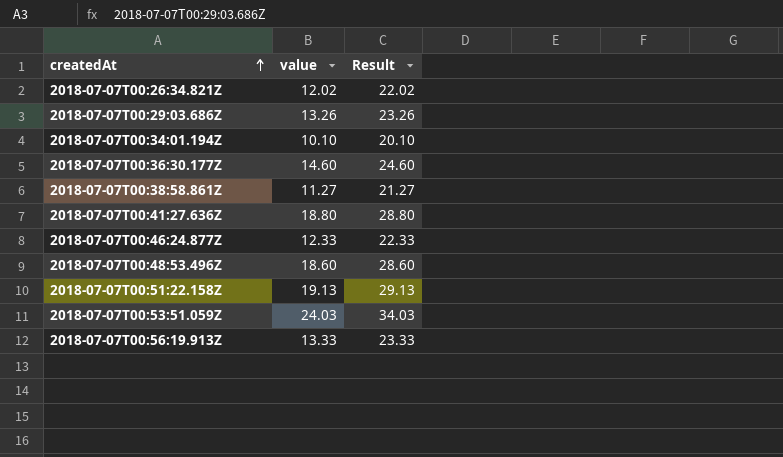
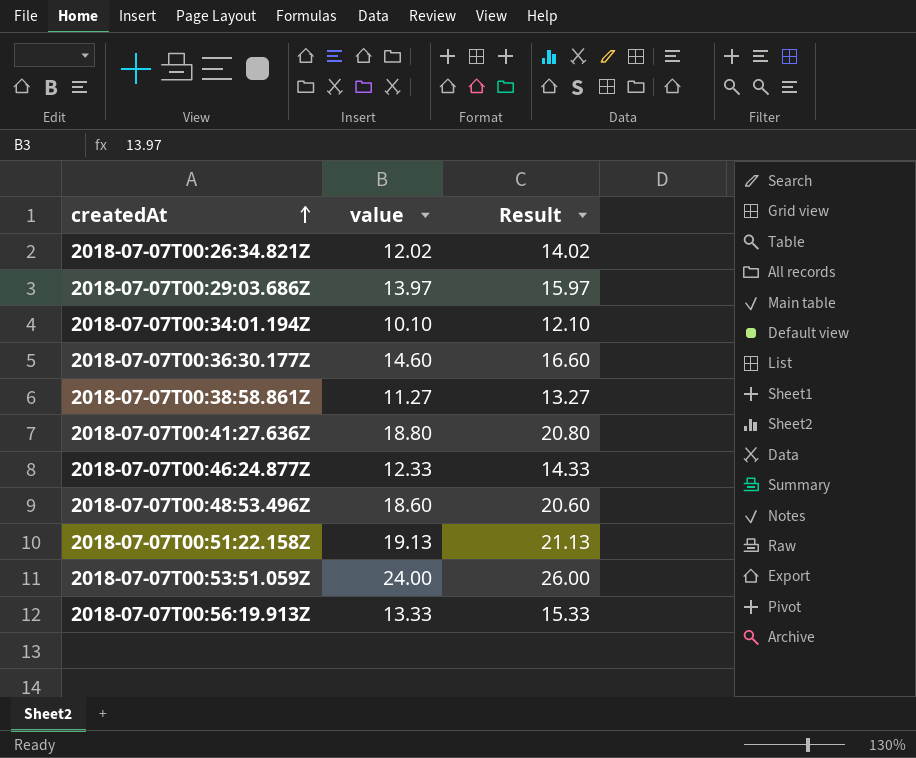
column Result | formula: [value] + 10 -> [value] + 2
2018-07-07T00:29:03.686Z | value: 13.26 -> 13.97
2018-07-07T00:53:51.059Z | value: 24.03 -> 24.00

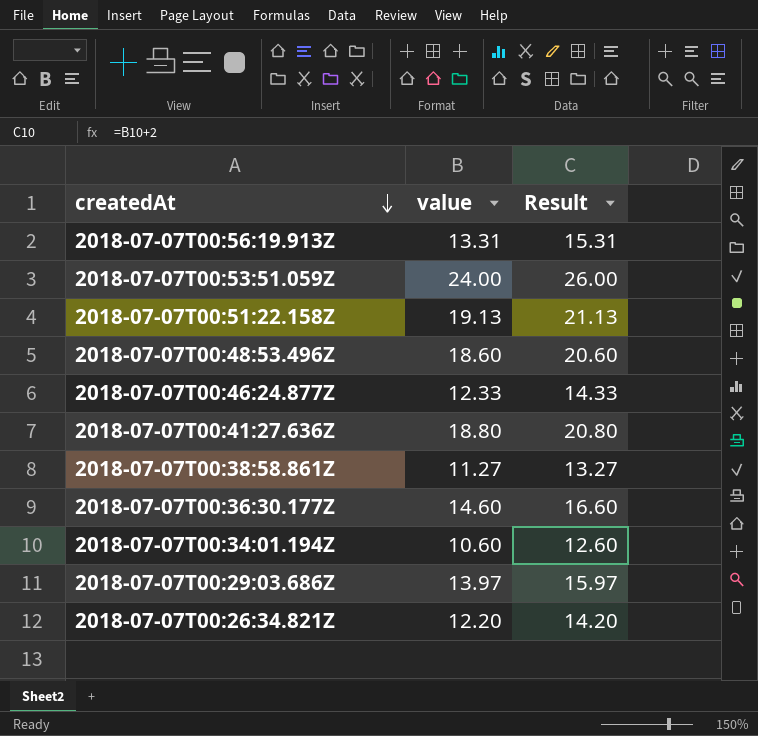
row order: createdAt ascending -> createdAt descending
2018-07-07T00:56:19.913Z | value: 13.33 -> 13.31
2018-07-07T00:56:19.913Z | Result: 15.33 -> 15.31
2018-07-07T00:34:01.194Z | value: 10.10 -> 10.60
2018-07-07T00:34:01.194Z | Result: 12.10 -> 12.60
2018-07-07T00:26:34.821Z | value: 12.02 -> 12.20
2018-07-07T00:26:34.821Z | Result: 14.02 -> 14.20

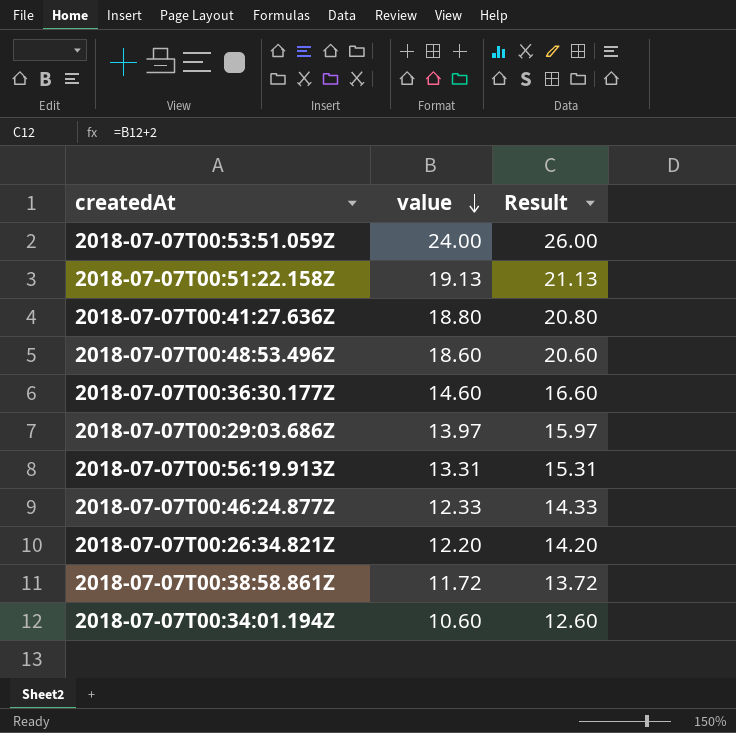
row order: createdAt descending -> value descending
2018-07-07T00:38:58.861Z | value: 11.27 -> 11.72
2018-07-07T00:38:58.861Z | Result: 13.27 -> 13.72

